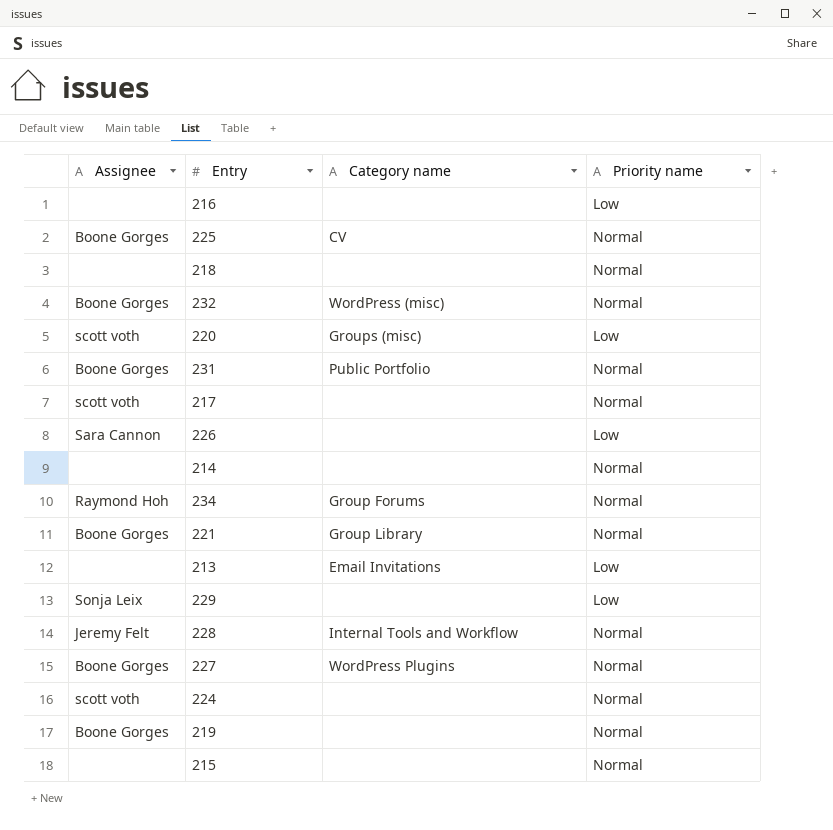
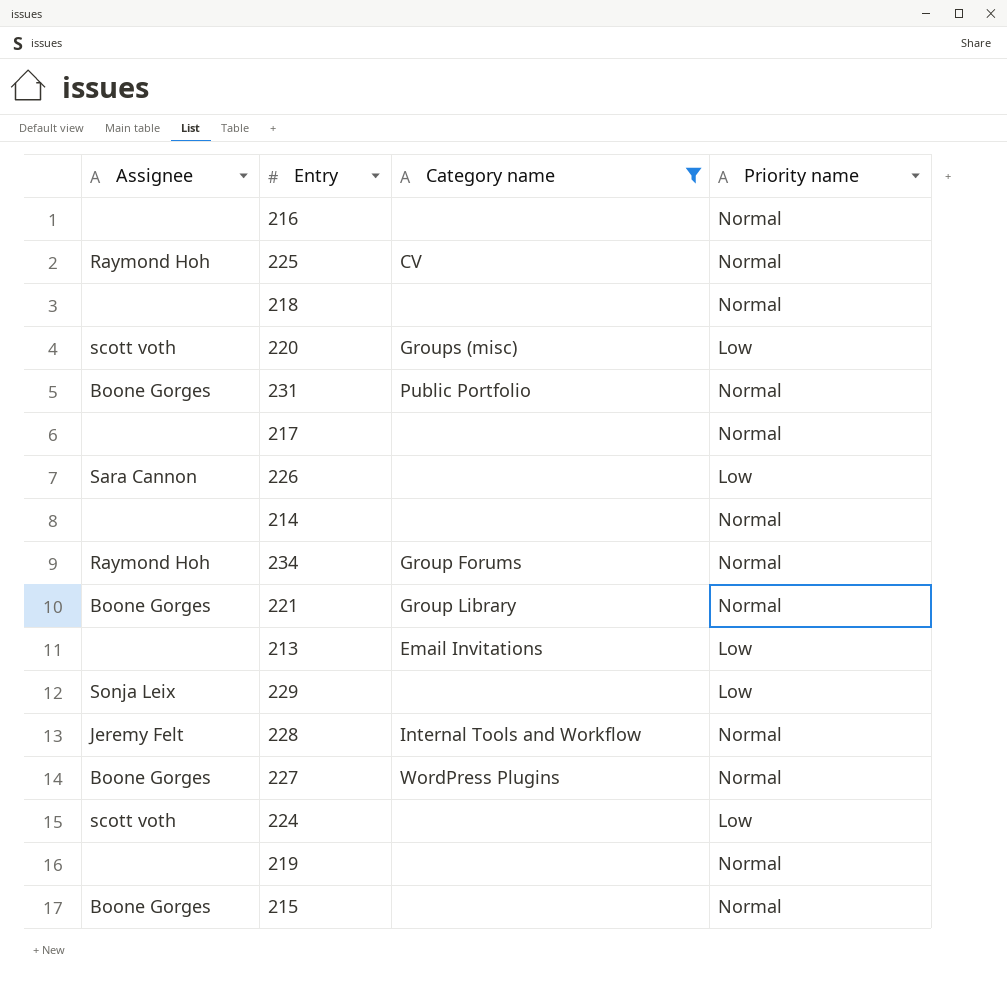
filter: none -> Category name != WordPress (misc)
216 | Priority name: Low -> Normal
225 | Assignee: Boone Gorges -> Raymond Hoh
217 | Assignee: scott voth -> none
224 | Priority name: Normal -> Low
219 | Assignee: Boone Gorges -> none
215 | Assignee: none -> Boone Gorges

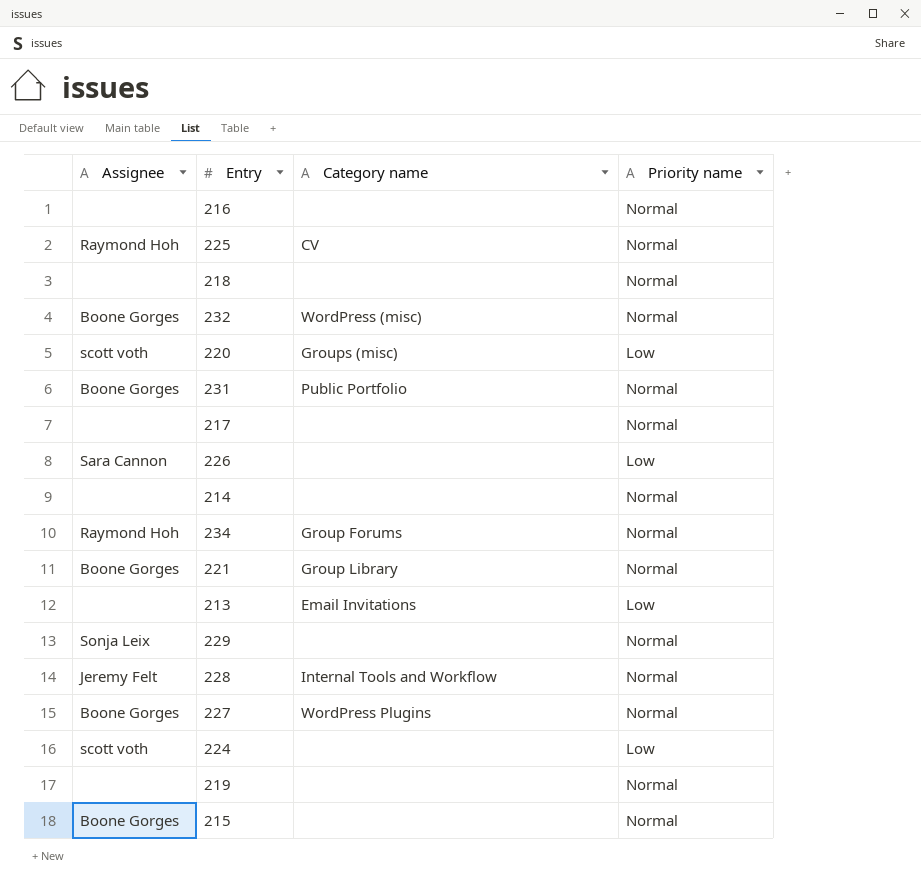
filter: Category name != WordPress (misc) -> none
229 | Priority name: Low -> Normal

